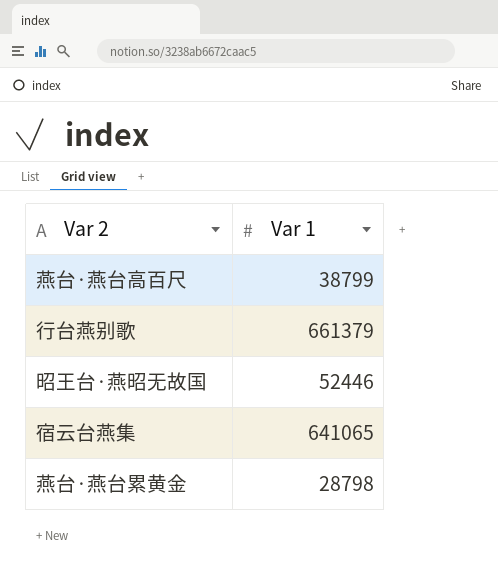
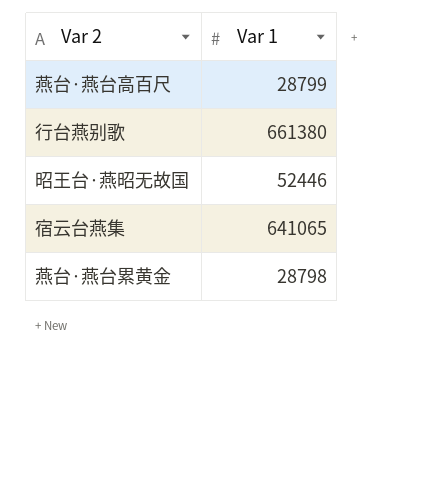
燕台·燕台高百尺 | Var 1: 38799 -> 28799
行台燕别歌 | Var 1: 661379 -> 661380

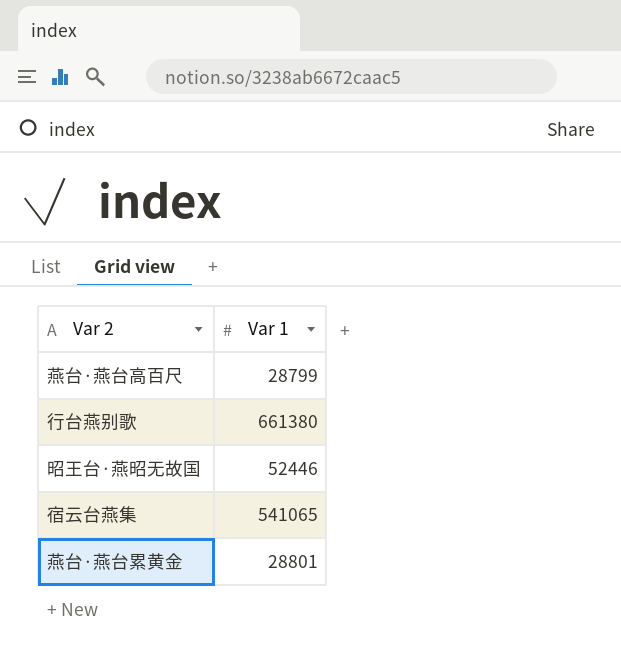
宿云台燕集 | Var 1: 641065 -> 541065
燕台·燕台累黄金 | Var 1: 28798 -> 28801

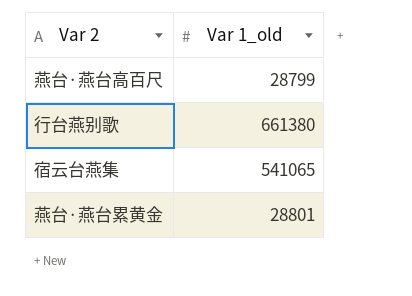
column name: Var 1 -> Var 1_old
row 昭王台·燕昭无故国: 52446 -> none

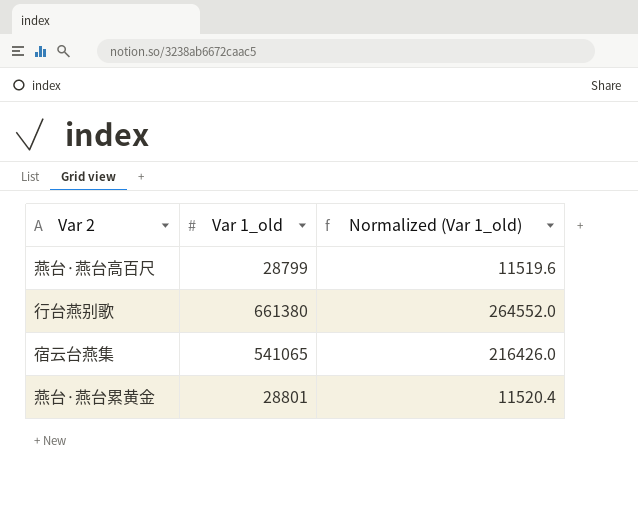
column Normalized (Var 1_old) | formula: none -> [Var 1_old] * 0.4

